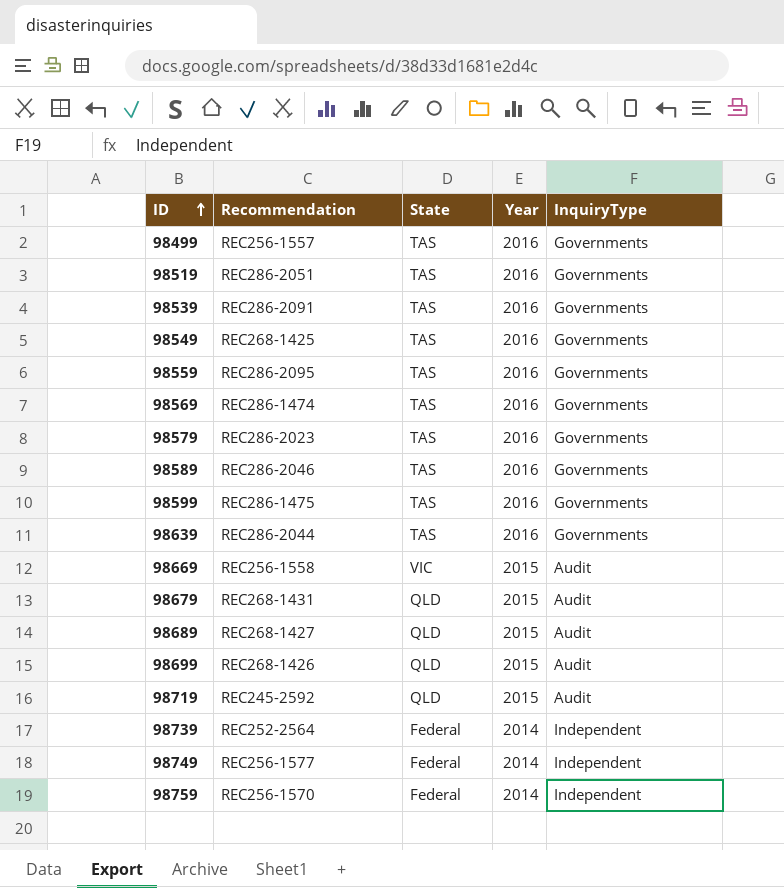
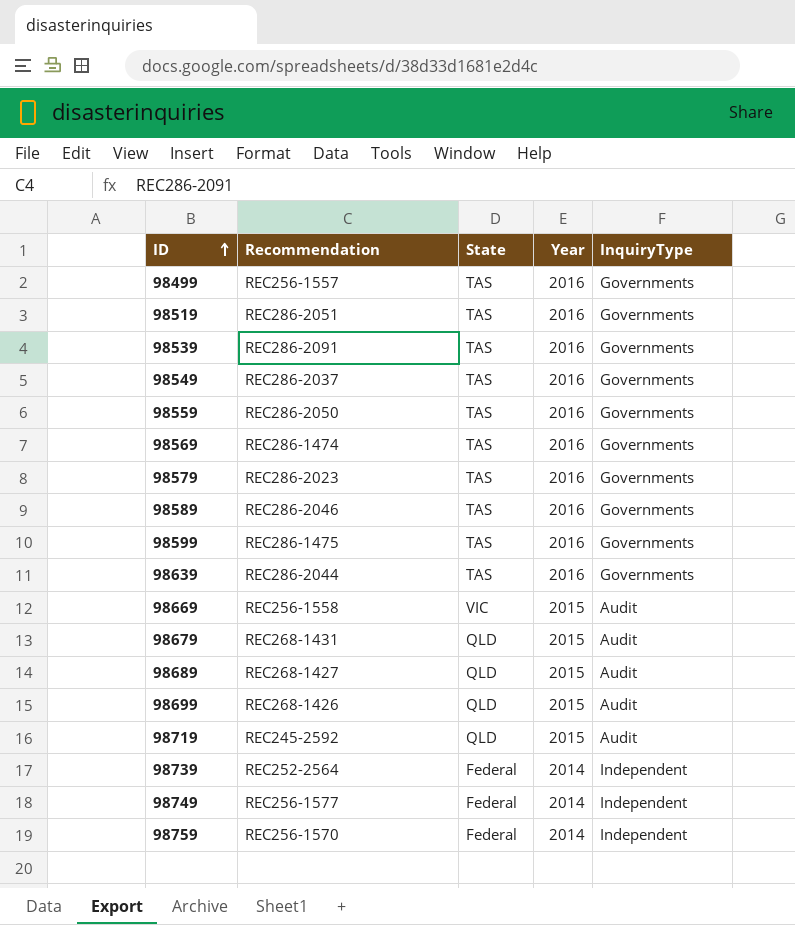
98549 | Recommendation: REC268-1425 -> REC286-2037
98559 | Recommendation: REC286-2095 -> REC286-2050

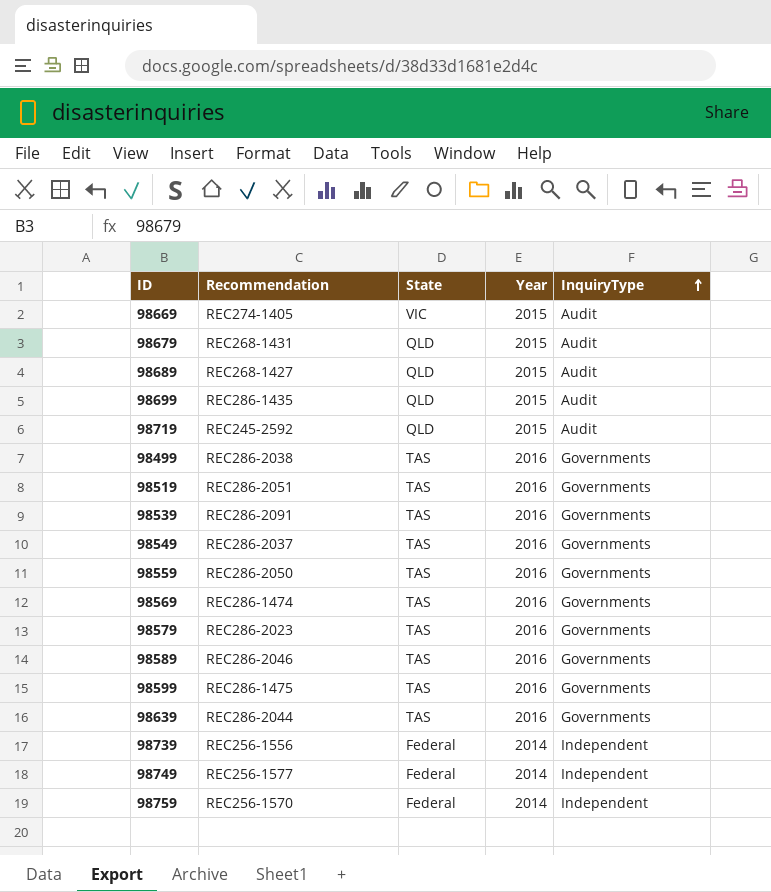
row order: ID ascending -> InquiryType ascending
98669 | Recommendation: REC256-1558 -> REC274-1405
98699 | Recommendation: REC268-1426 -> REC286-1435
98499 | Recommendation: REC256-1557 -> REC286-2038
98739 | Recommendation: REC252-2564 -> REC256-1556

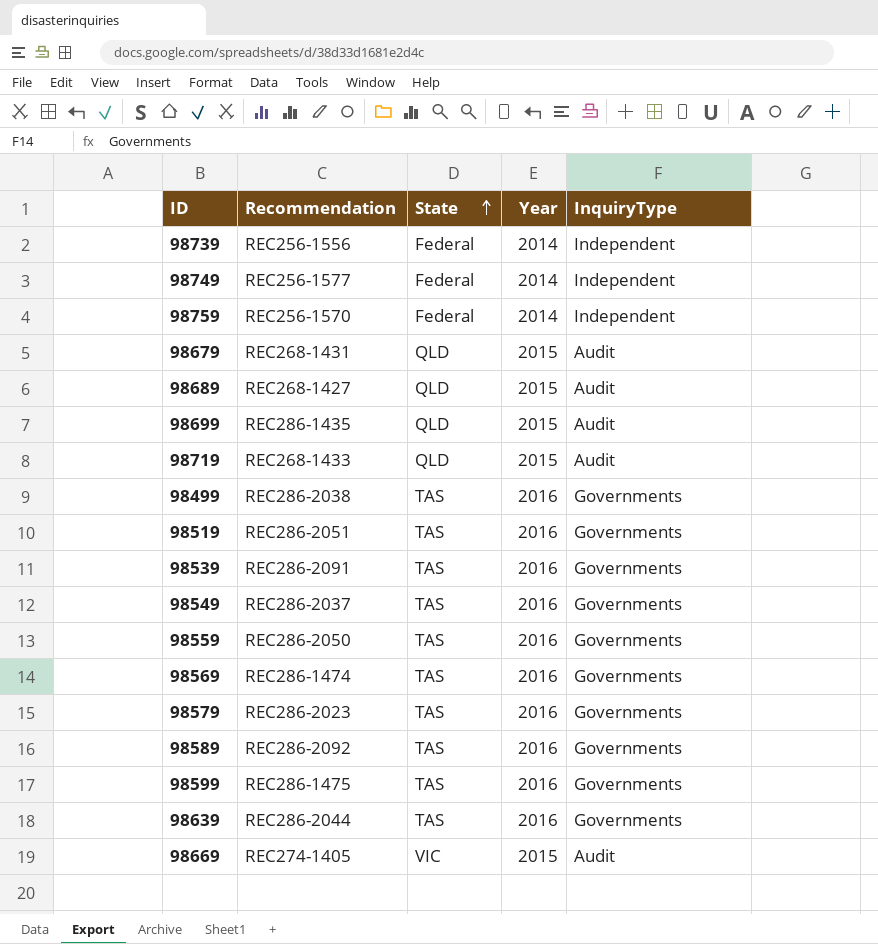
row order: InquiryType ascending -> State ascending
98719 | Recommendation: REC245-2592 -> REC268-1433
98589 | Recommendation: REC286-2046 -> REC286-2092

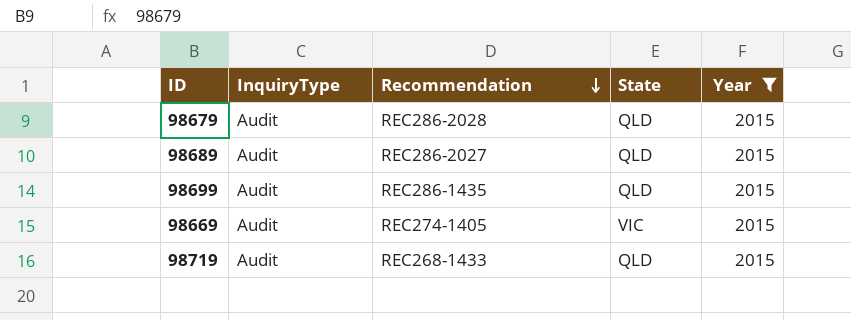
filter: none -> Year = 2015
row order: State ascending -> Recommendation descending
column InquiryType | position: 5 -> 2
98679 | Recommendation: REC268-1431 -> REC286-2028
98689 | Recommendation: REC268-1427 -> REC286-2027

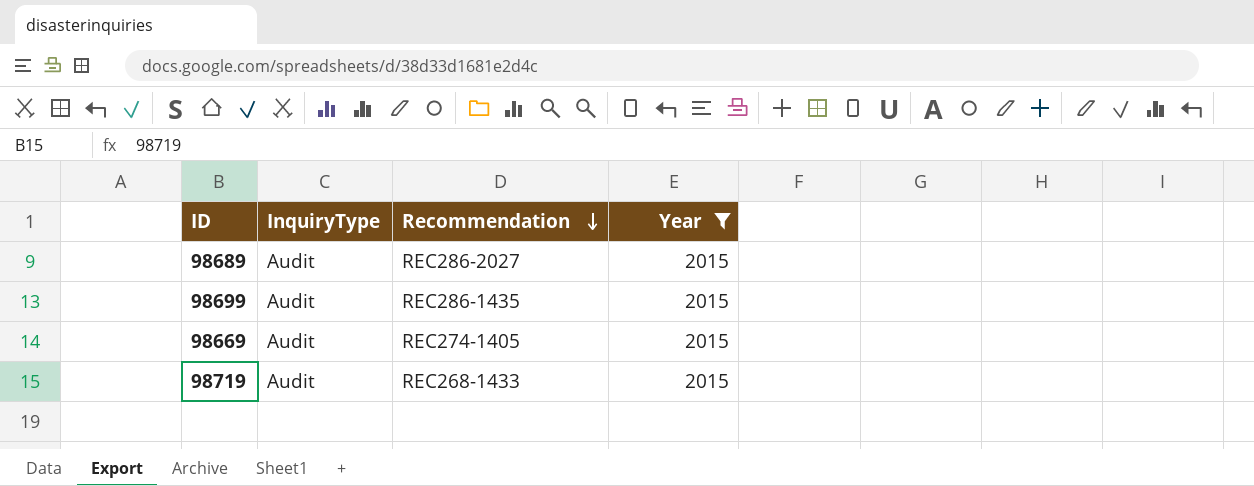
column State | position: 4 -> none
row 98679: Audit | REC286-2028 | QLD | 2015 -> none

